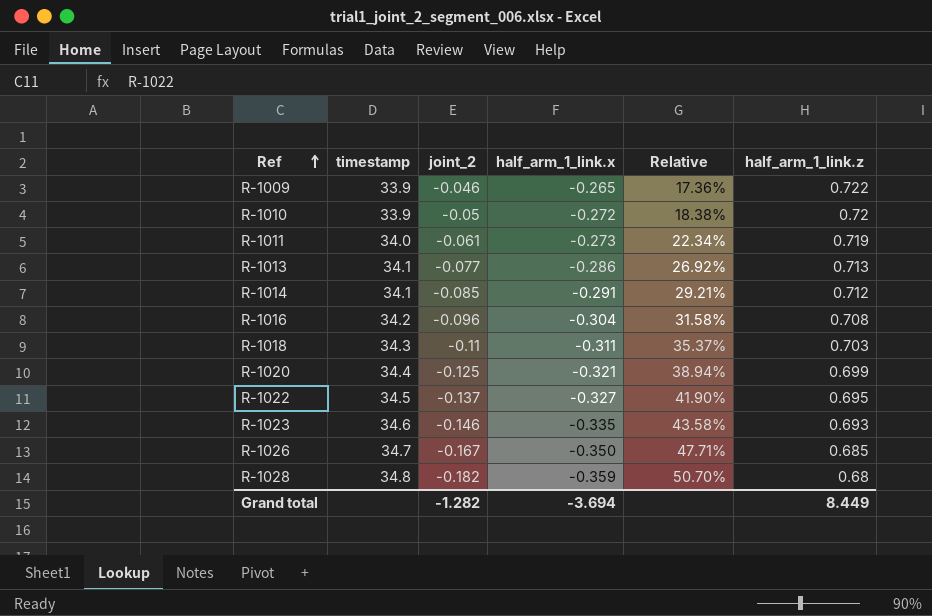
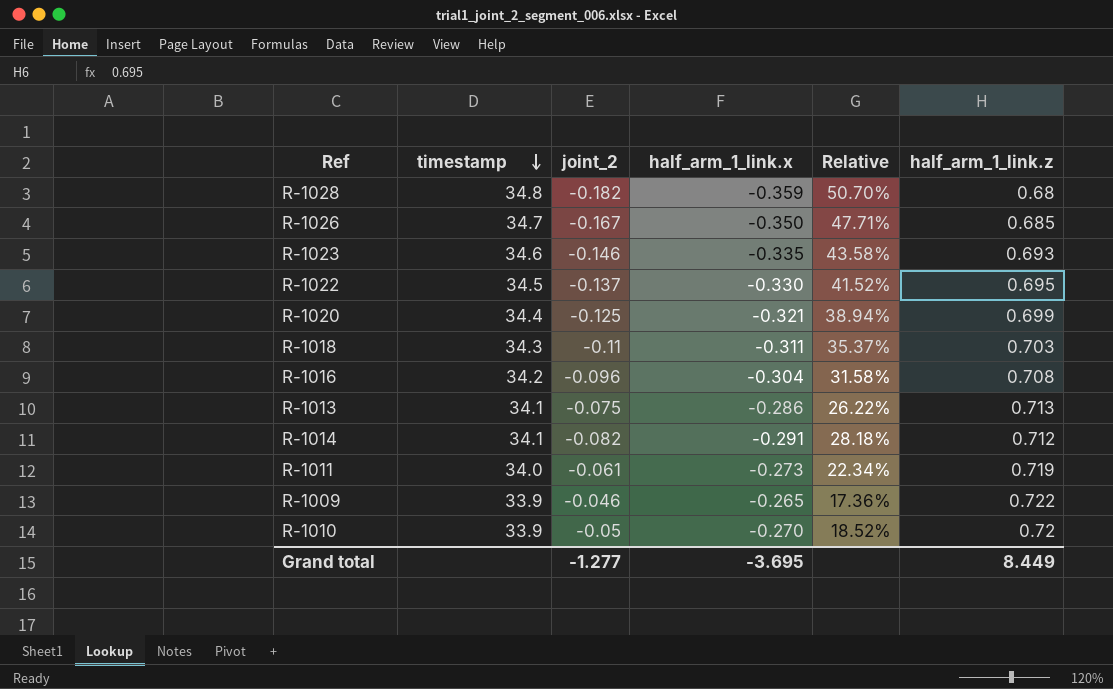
row order: Ref ascending -> timestamp descending
R-1022 | half_arm_1_link.x: -0.327 -> -0.330
R-1022 | Relative: 41.90% -> 41.52%
R-1013 | joint_2: -0.077 -> -0.075
R-1013 | Relative: 26.92% -> 26.22%
R-1014 | joint_2: -0.085 -> -0.082
R-1014 | Relative: 29.21% -> 28.18%
R-1010 | half_arm_1_link.x: -0.272 -> -0.270
R-1010 | Relative: 18.38% -> 18.52%
Grand total | joint_2: -1.282 -> -1.277
Grand total | half_arm_1_link.x: -3.694 -> -3.695

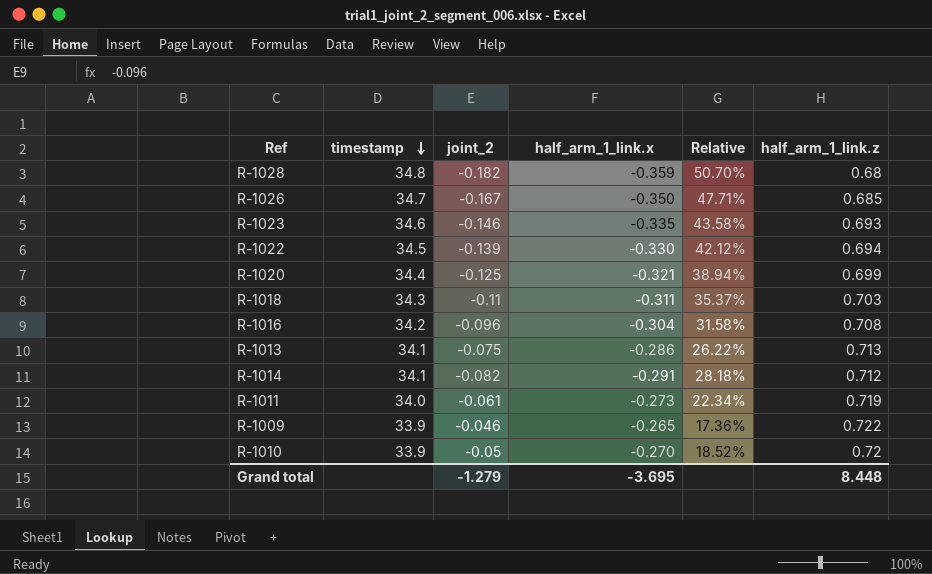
R-1022 | joint_2: -0.137 -> -0.139
R-1022 | Relative: 41.52% -> 42.12%
R-1022 | half_arm_1_link.z: 0.695 -> 0.694
Grand total | joint_2: -1.277 -> -1.279
Grand total | half_arm_1_link.z: 8.449 -> 8.448

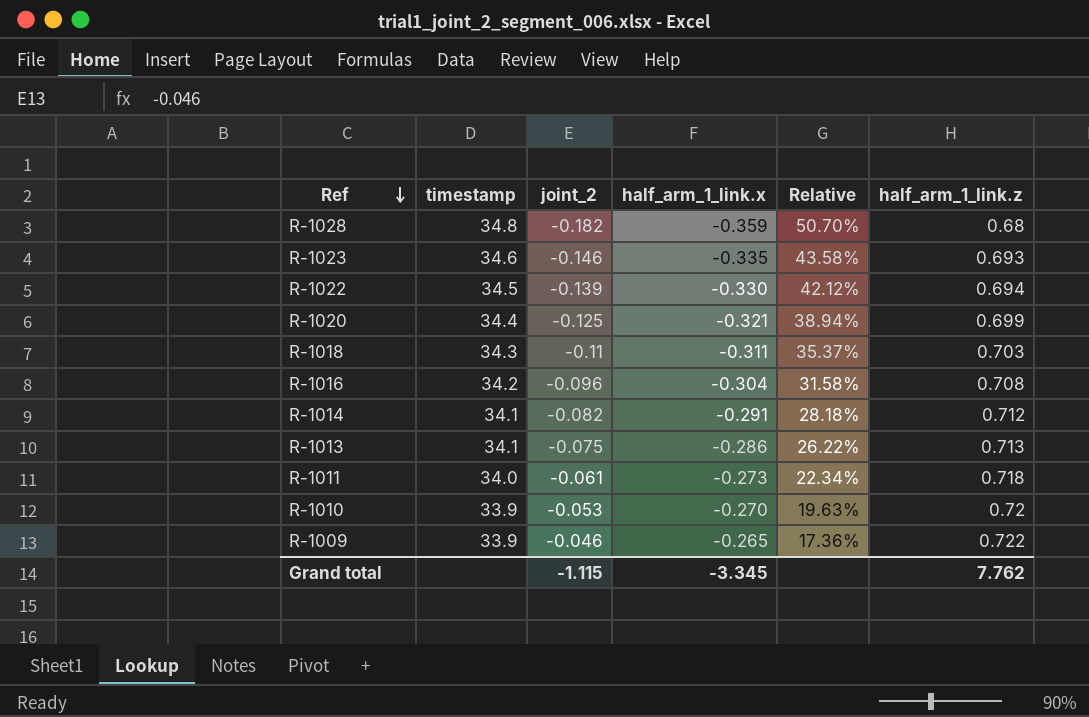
row order: timestamp descending -> Ref descending
row R-1026: 34.7 | -0.167 | -0.350 | 47.71% | 0.685 -> none
R-1011 | half_arm_1_link.z: 0.719 -> 0.718
R-1010 | joint_2: -0.05 -> -0.053
R-1010 | Relative: 18.52% -> 19.63%
Grand total | joint_2: -1.279 -> -1.115
Grand total | half_arm_1_link.x: -3.695 -> -3.345
Grand total | half_arm_1_link.z: 8.448 -> 7.762

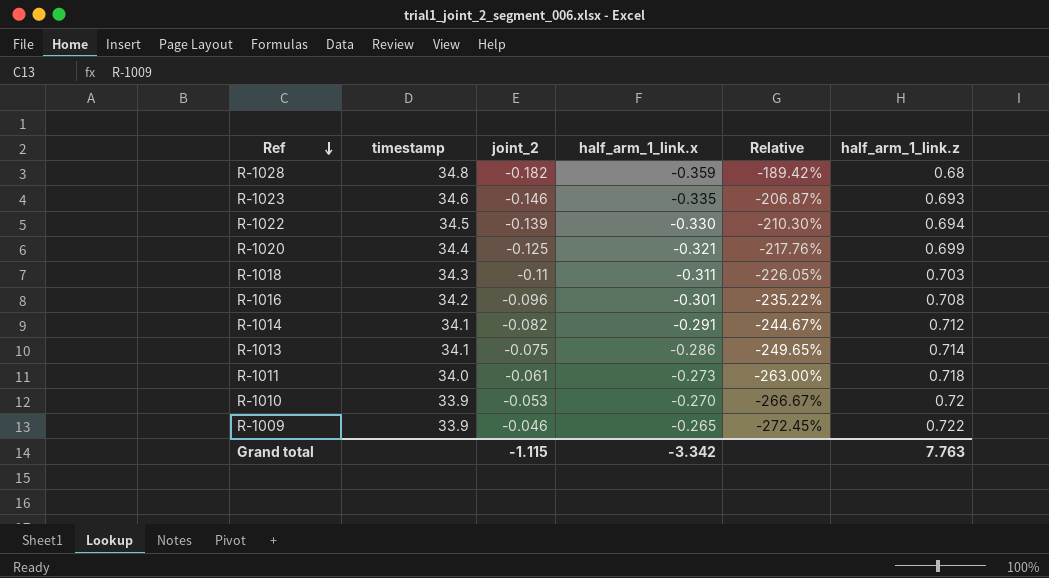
column Relative | formula: [joint_2] / [half_arm_1_link.x] -> [half_arm_1_link.z] / [half_arm_1_link.x]
R-1016 | half_arm_1_link.x: -0.304 -> -0.301
R-1013 | half_arm_1_link.z: 0.713 -> 0.714
Grand total | half_arm_1_link.x: -3.345 -> -3.342
Grand total | half_arm_1_link.z: 7.762 -> 7.763

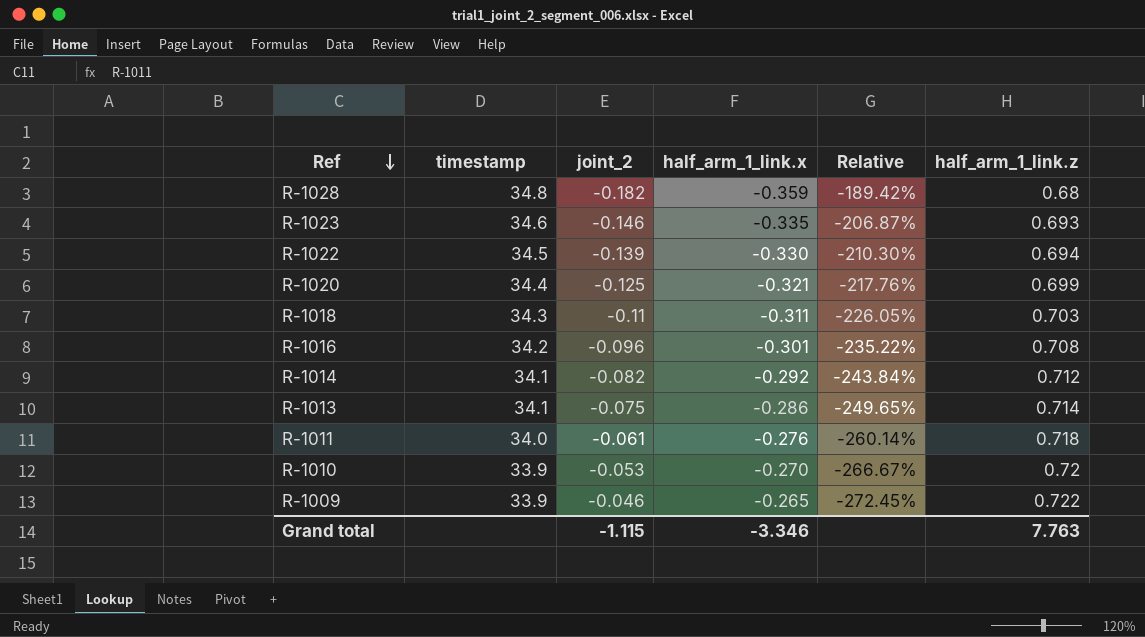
R-1014 | half_arm_1_link.x: -0.291 -> -0.292
R-1014 | Relative: -244.67% -> -243.84%
R-1011 | half_arm_1_link.x: -0.273 -> -0.276
R-1011 | Relative: -263.00% -> -260.14%
Grand total | half_arm_1_link.x: -3.342 -> -3.346

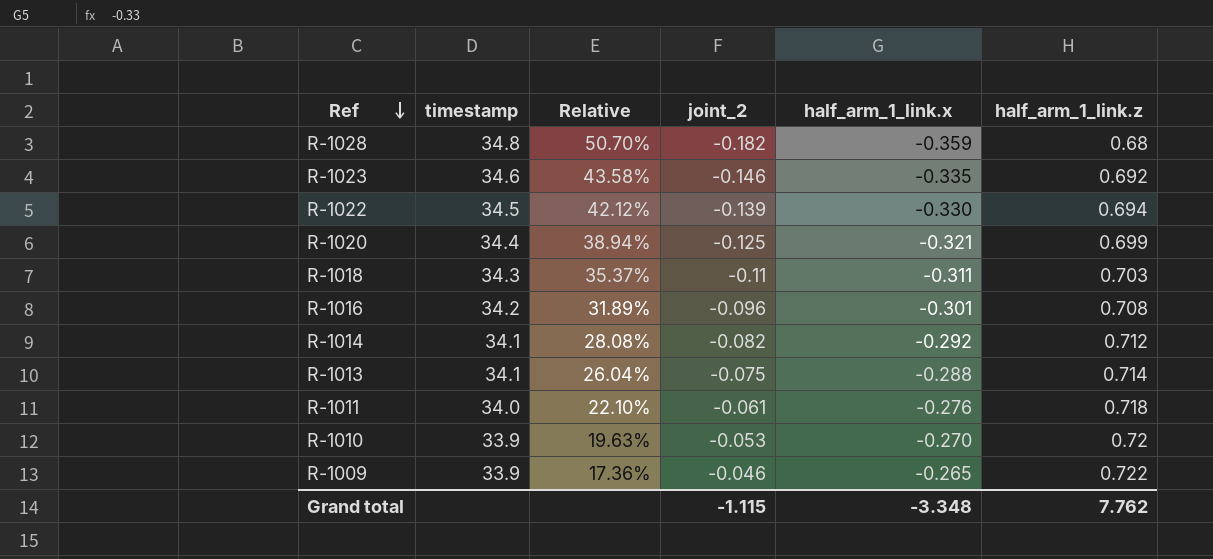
column Relative | formula: [half_arm_1_link.z] / [half_arm_1_link.x] -> [joint_2] / [half_arm_1_link.x]
column Relative | position: 5 -> 3
R-1023 | half_arm_1_link.z: 0.693 -> 0.692
R-1013 | half_arm_1_link.x: -0.286 -> -0.288
Grand total | half_arm_1_link.x: -3.346 -> -3.348
Grand total | half_arm_1_link.z: 7.763 -> 7.762

